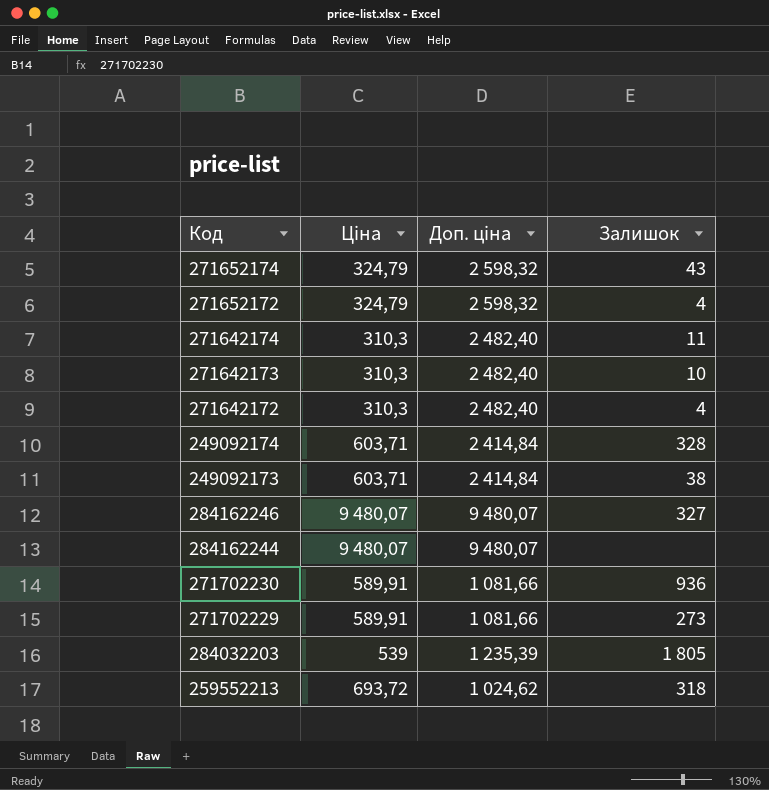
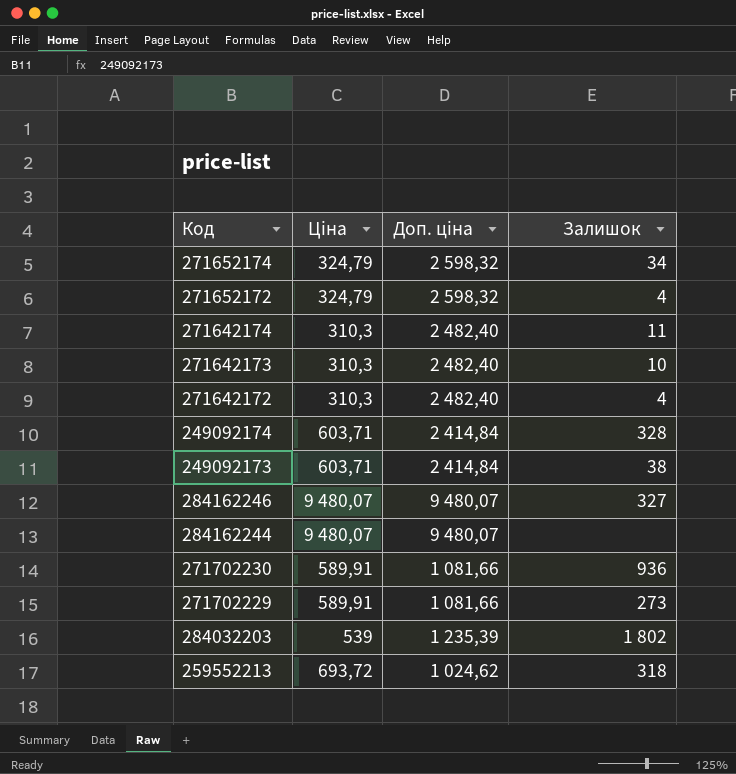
271652174 | Залишок: 43 -> 34
284032203 | Залишок: 1 805 -> 1 802

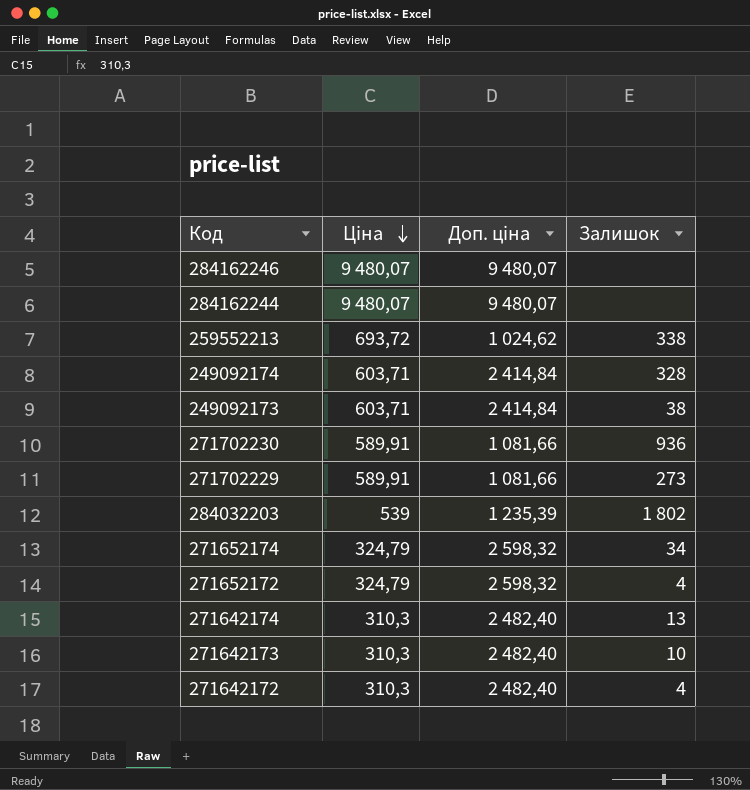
row order: none -> Ціна descending
284162246 | Залишок: 327 -> none
259552213 | Залишок: 318 -> 338
271642174 | Залишок: 11 -> 13

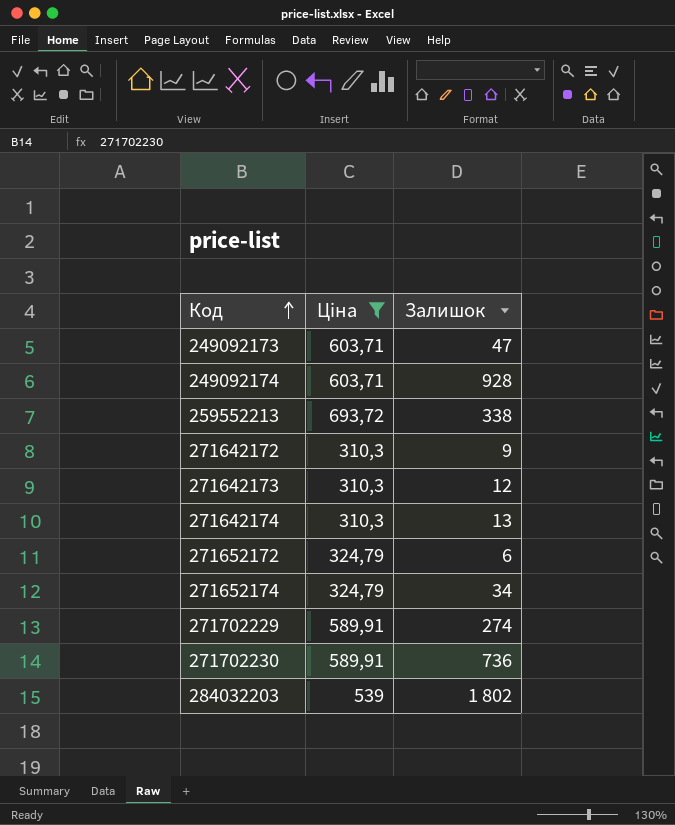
filter: none -> Ціна != 9 480,07
row order: Ціна descending -> Код ascending
column Доп. ціна | position: 3 -> none
249092173 | Залишок: 38 -> 47
249092174 | Залишок: 328 -> 928
271642172 | Залишок: 4 -> 9
271642173 | Залишок: 10 -> 12
271652172 | Залишок: 4 -> 6
271702229 | Залишок: 273 -> 274
271702230 | Залишок: 936 -> 736

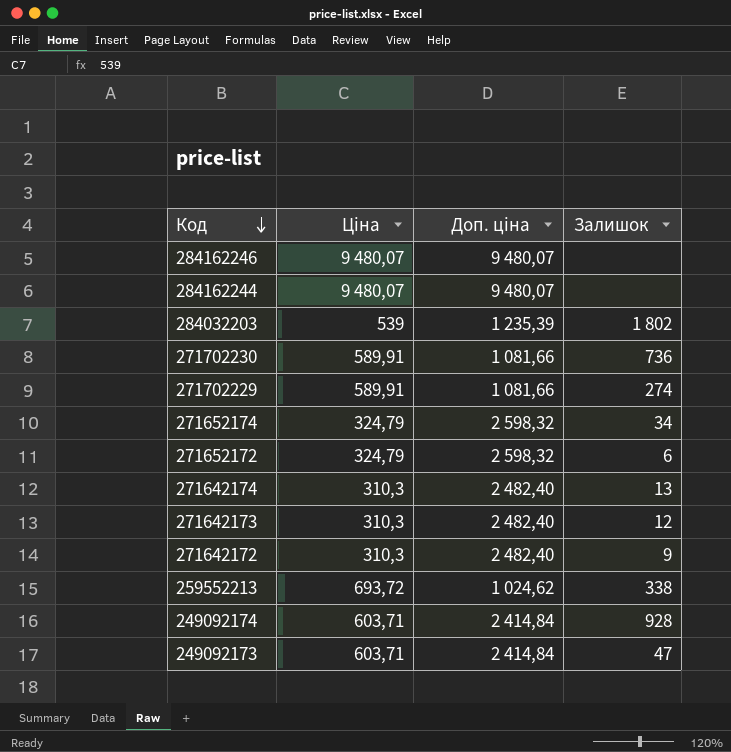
filter: Ціна != 9 480,07 -> none
row order: Код ascending -> Код descending
column Доп. ціна | position: none -> 3

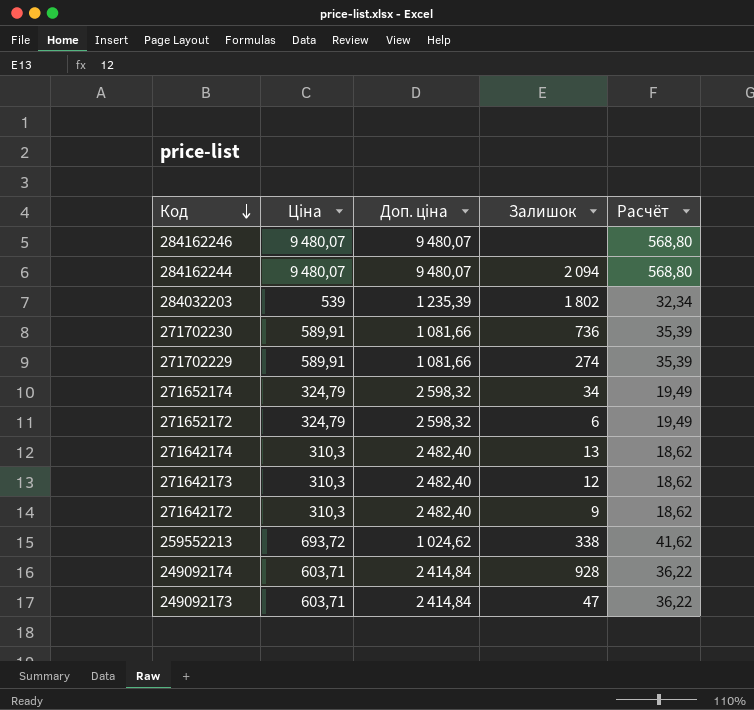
column Расчёт | formula: none -> [Ціна] * 0,06
284162244 | Залишок: none -> 2 094

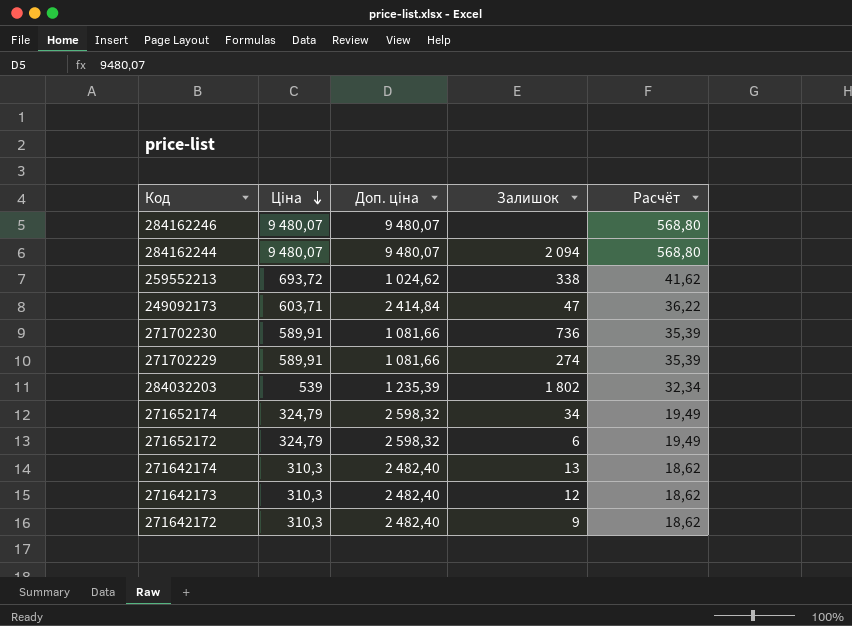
row order: Код descending -> Ціна descending
row 249092174: 603,71 | 2 414,84 | 928 | 36,22 -> none

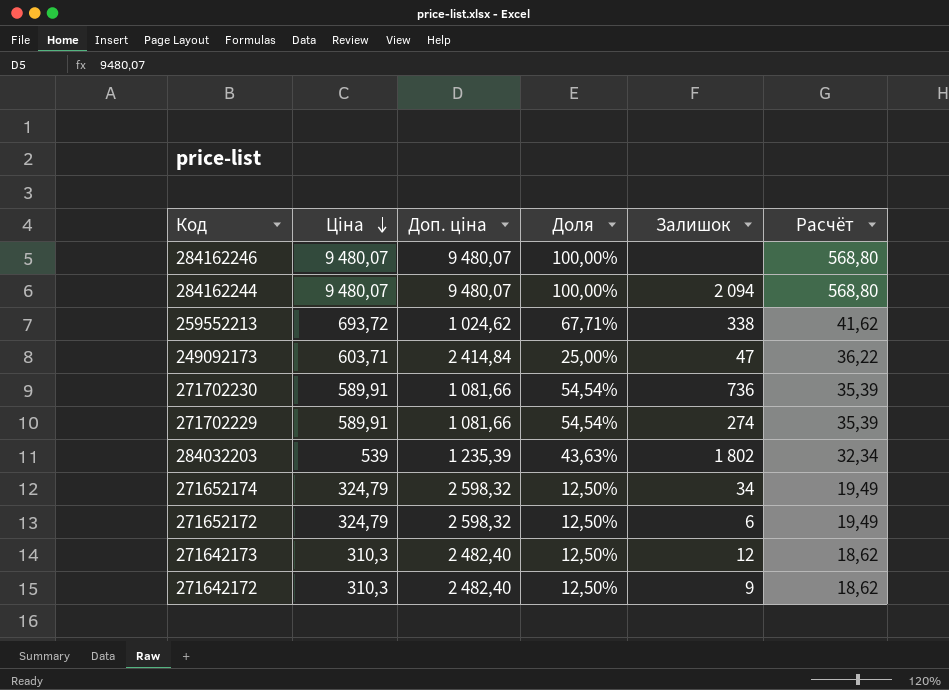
column Доля | formula: none -> [Ціна] / [Доп. ціна]
row 271642174: 310,3 | 2 482,40 | 13 | 18,62 -> none

